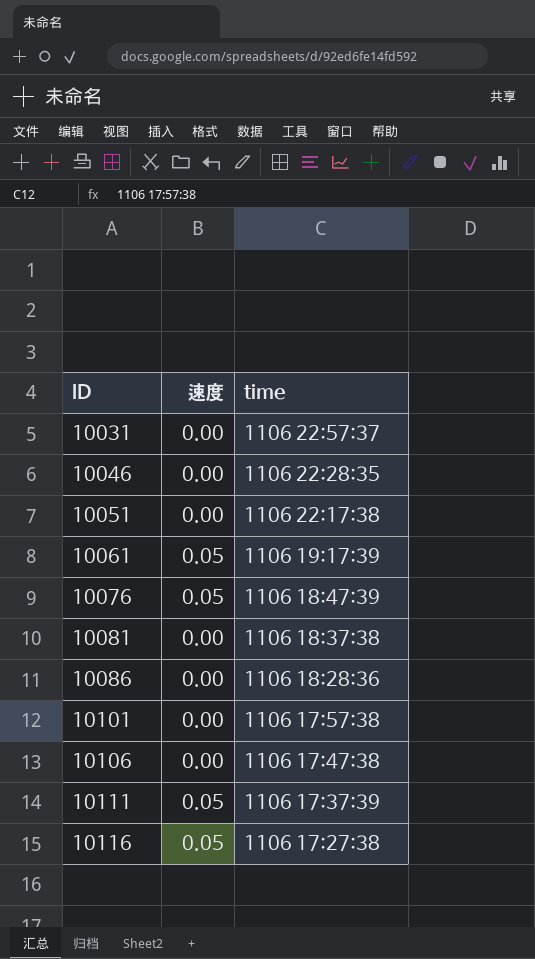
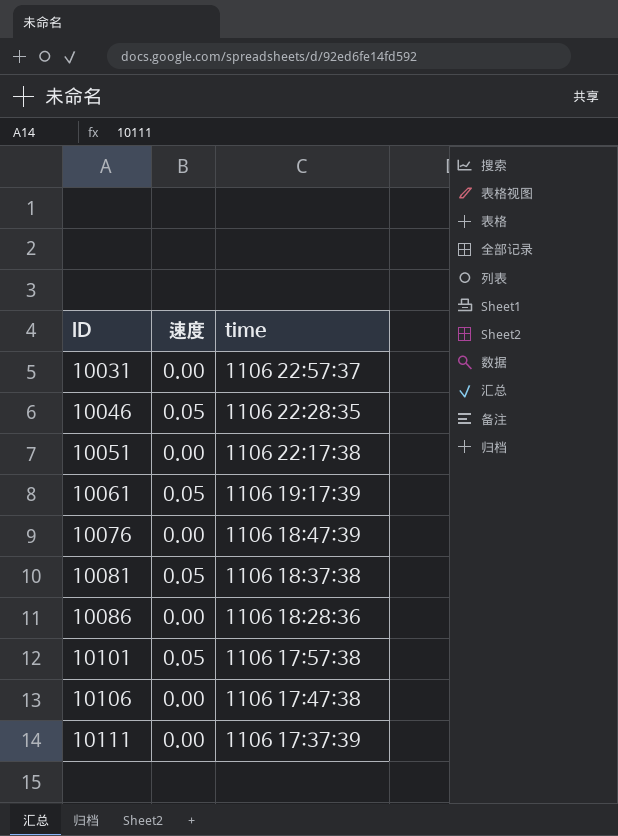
row 10116: 0.05 | 1106 17:27:38 -> none
10046 | 速度: 0.00 -> 0.05
10076 | 速度: 0.05 -> 0.00
10081 | 速度: 0.00 -> 0.05
10101 | 速度: 0.00 -> 0.05
10111 | 速度: 0.05 -> 0.00

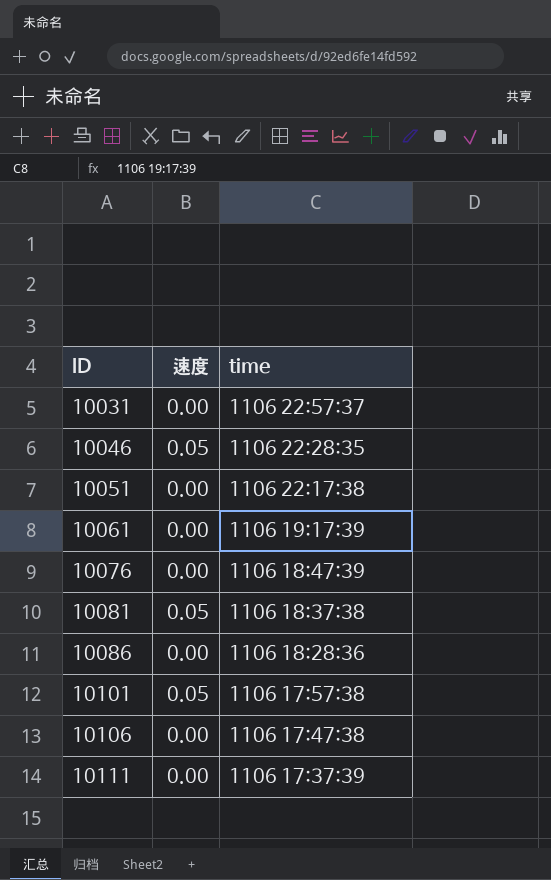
10061 | 速度: 0.05 -> 0.00

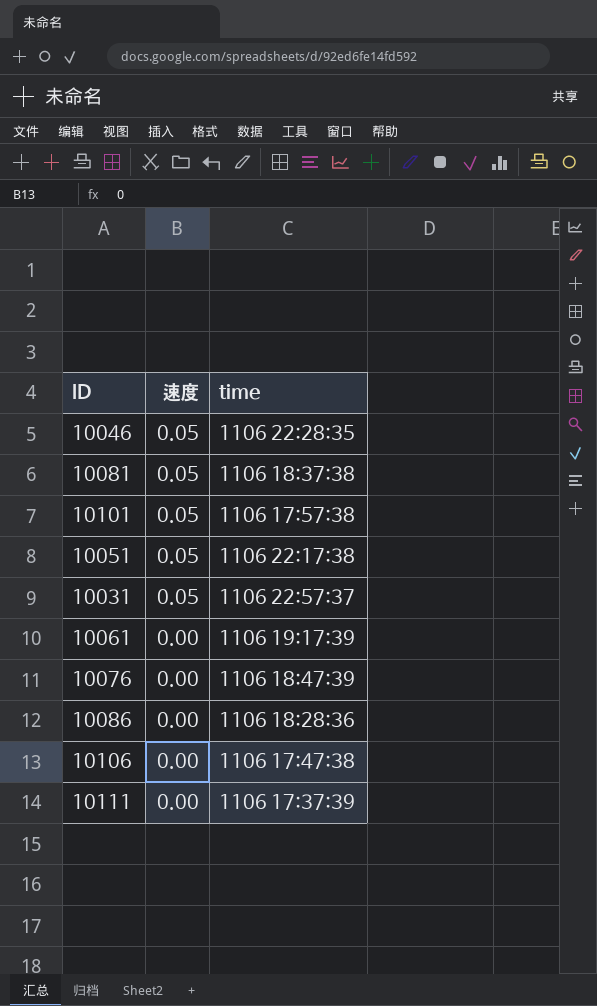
row order: ID ascending -> 速度 descending
10051 | 速度: 0.00 -> 0.05
10031 | 速度: 0.00 -> 0.05

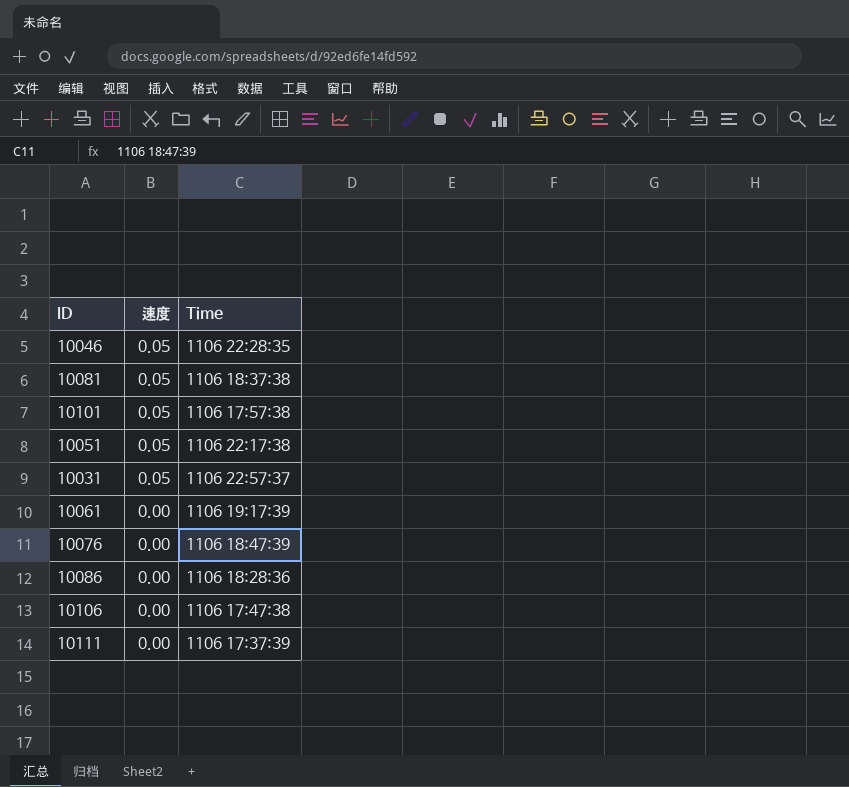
column name: time -> Time

